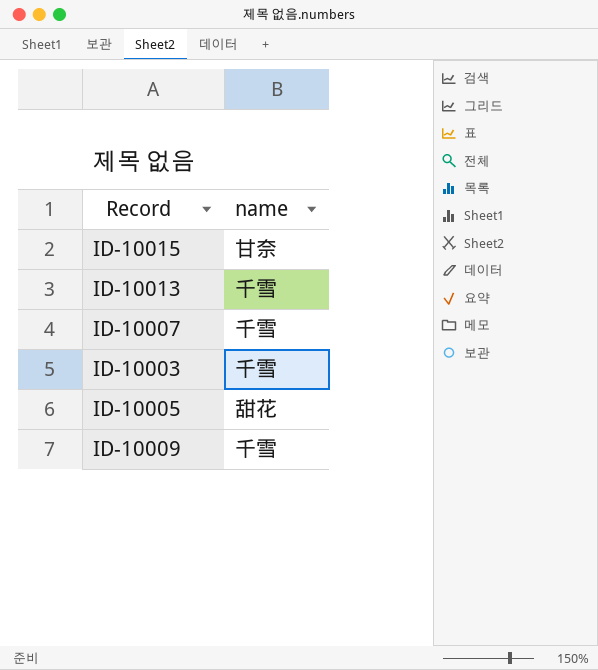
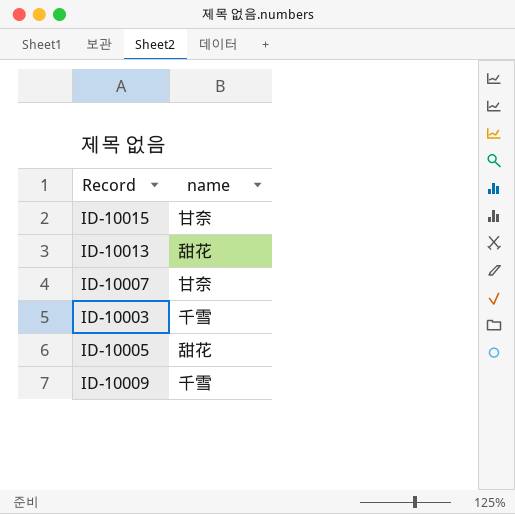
ID-10013 | name: 千雪 -> 甜花
ID-10007 | name: 千雪 -> 甘奈

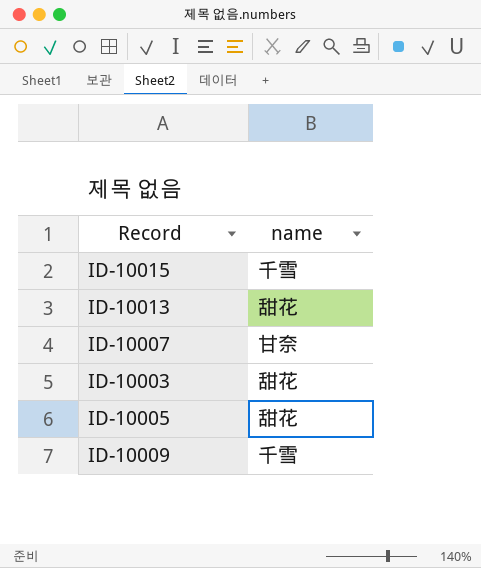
ID-10015 | name: 甘奈 -> 千雪
ID-10003 | name: 千雪 -> 甜花

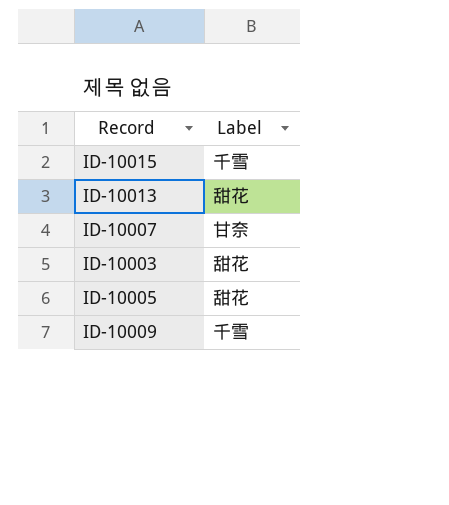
column name: name -> Label

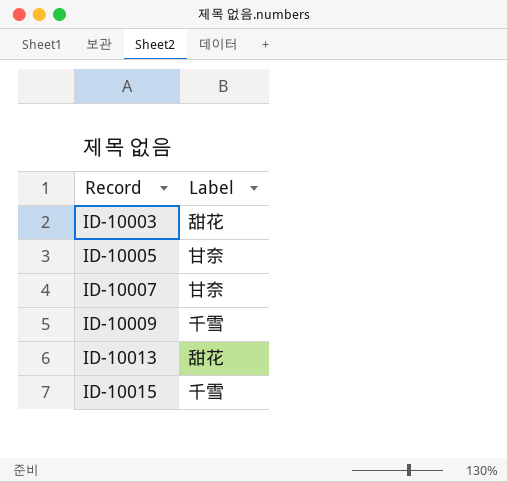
row order: none -> Record ascending
ID-10005 | Label: 甜花 -> 甘奈

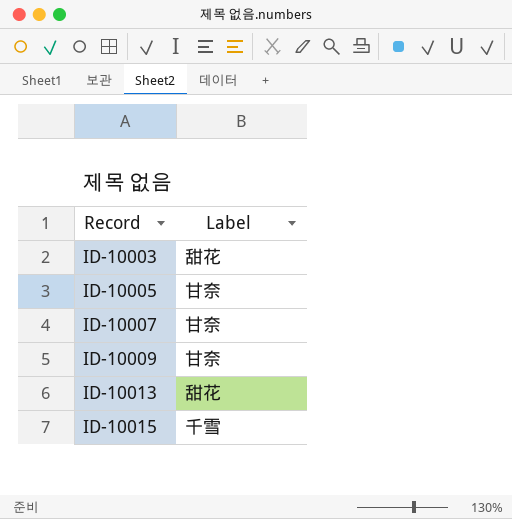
ID-10009 | Label: 千雪 -> 甘奈

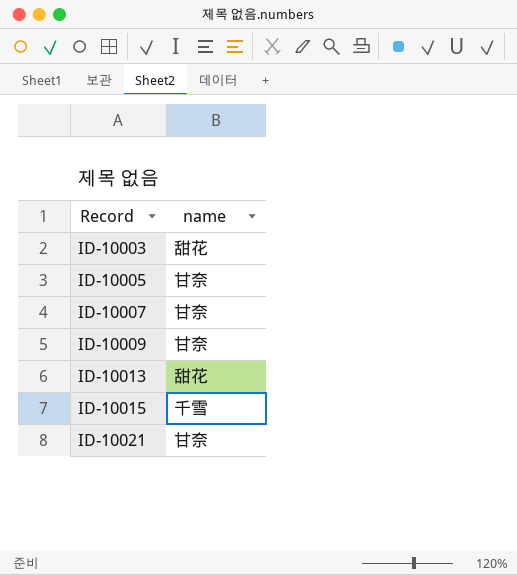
column name: Label -> name
row ID-10021: none -> 甘奈

